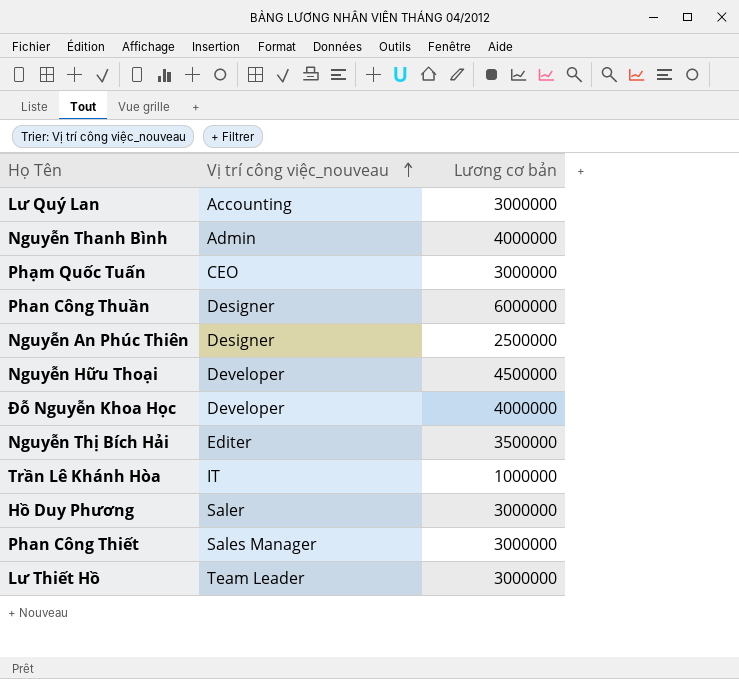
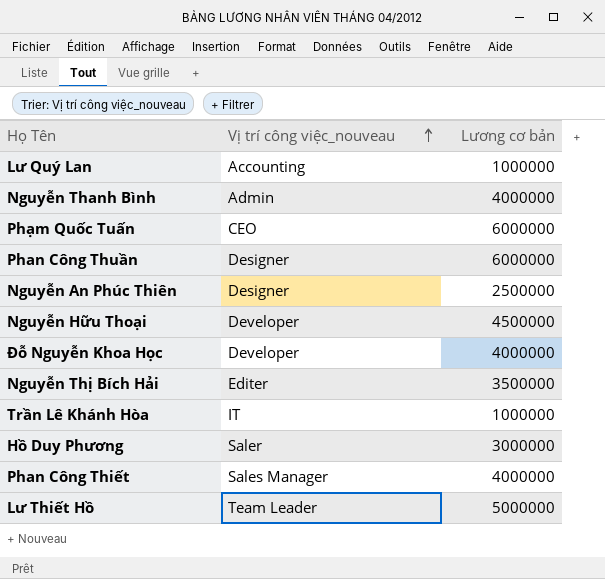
Lư Quý Lan | Lương cơ bản: 3000000 -> 1000000
Phạm Quốc Tuấn | Lương cơ bản: 3000000 -> 6000000
Phan Công Thiết | Lương cơ bản: 3000000 -> 4000000
Lư Thiết Hồ | Lương cơ bản: 3000000 -> 5000000

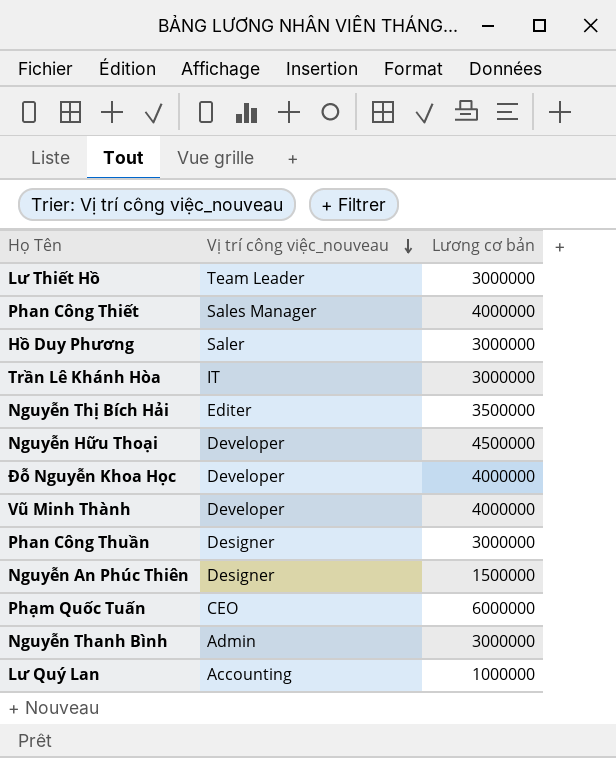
row order: Vị trí công việc_nouveau ascending -> Vị trí công việc_nouveau descending
Lư Thiết Hồ | Lương cơ bản: 5000000 -> 3000000
Trần Lê Khánh Hòa | Lương cơ bản: 1000000 -> 3000000
row Vũ Minh Thành: none -> Developer | 4000000
Phan Công Thuần | Lương cơ bản: 6000000 -> 3000000
Nguyễn An Phúc Thiên | Lương cơ bản: 2500000 -> 1500000
Nguyễn Thanh Bình | Lương cơ bản: 4000000 -> 3000000

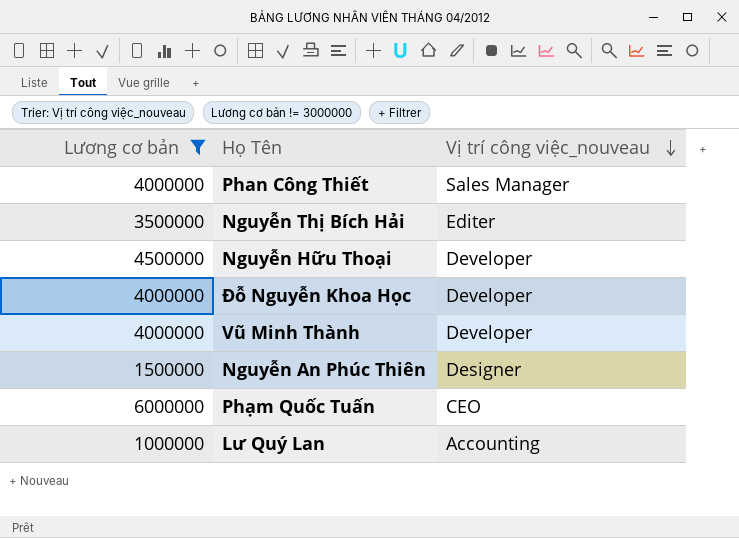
filter: none -> Lương cơ bản != 3000000
column Lương cơ bản | position: 3 -> 1

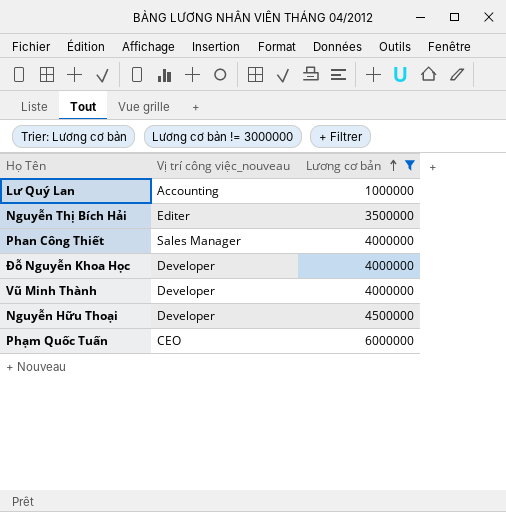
row order: Vị trí công việc_nouveau descending -> Lương cơ bản ascending
column Lương cơ bản | position: 1 -> 3
row Nguyễn An Phúc Thiên: 1500000 | Designer -> none

